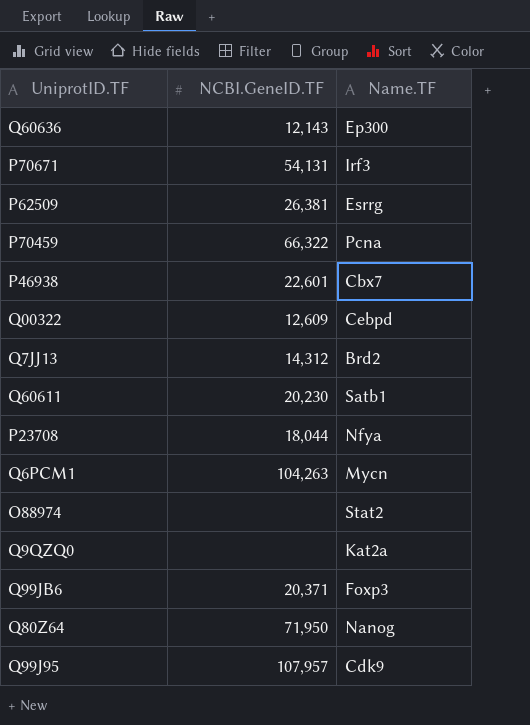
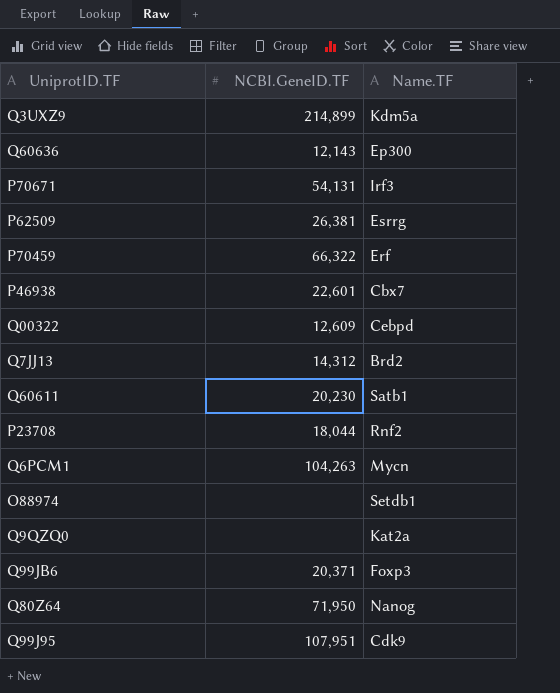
row Q3UXZ9: none -> 214,899 | Kdm5a
P70459 | Name.TF: Pcna -> Erf
P23708 | Name.TF: Nfya -> Rnf2
O88974 | Name.TF: Stat2 -> Setdb1
Q99J95 | NCBI.GeneID.TF: 107,957 -> 107,951

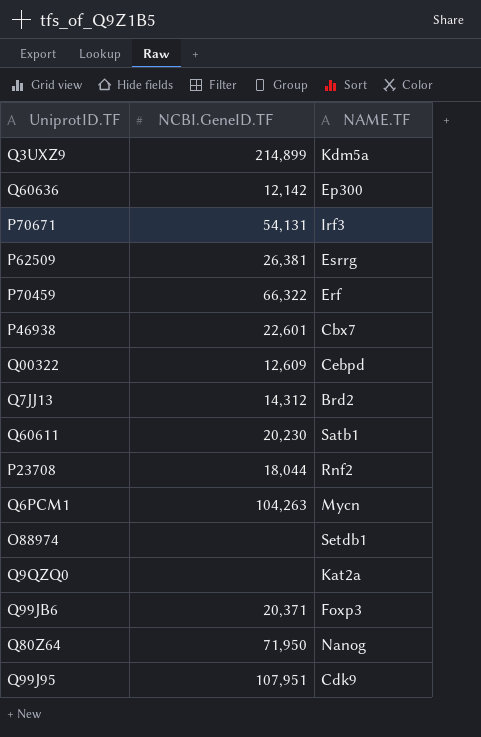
column name: Name.TF -> NAME.TF
Q60636 | NCBI.GeneID.TF: 12,143 -> 12,142

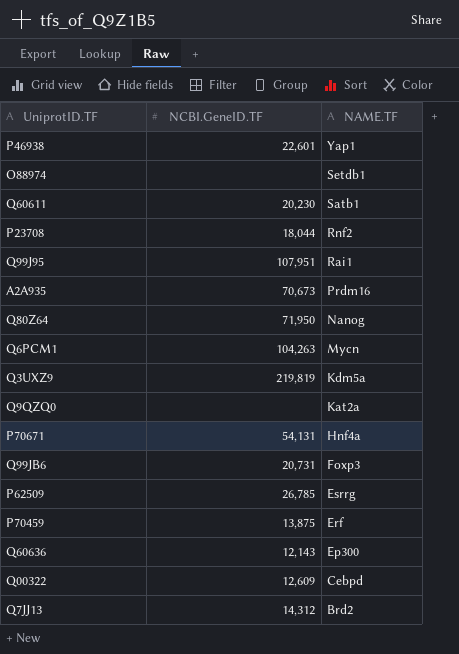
row order: none -> NAME.TF descending
P46938 | NAME.TF: Cbx7 -> Yap1
Q99J95 | NAME.TF: Cdk9 -> Rai1
row A2A935: none -> 70,673 | Prdm16
Q3UXZ9 | NCBI.GeneID.TF: 214,899 -> 219,819
P70671 | NAME.TF: Irf3 -> Hnf4a
Q99JB6 | NCBI.GeneID.TF: 20,371 -> 20,731
P62509 | NCBI.GeneID.TF: 26,381 -> 26,785
P70459 | NCBI.GeneID.TF: 66,322 -> 13,875
Q60636 | NCBI.GeneID.TF: 12,142 -> 12,143

